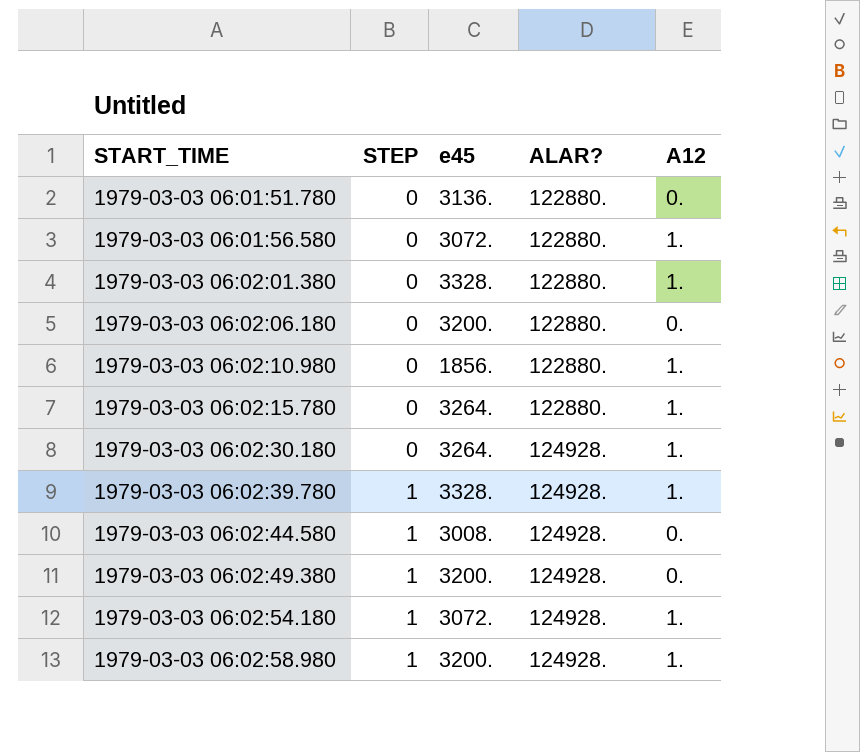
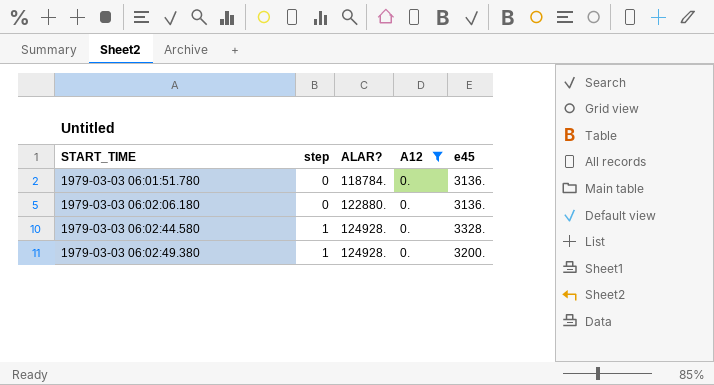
filter: none -> A12 = 0.
column name: STEP -> step
column e45 | position: 3 -> 5
1979-03-03 06:01:51.780 | ALAR?: 122880. -> 118784.
1979-03-03 06:02:06.180 | e45: 3200. -> 3136.
1979-03-03 06:02:44.580 | e45: 3008. -> 3328.

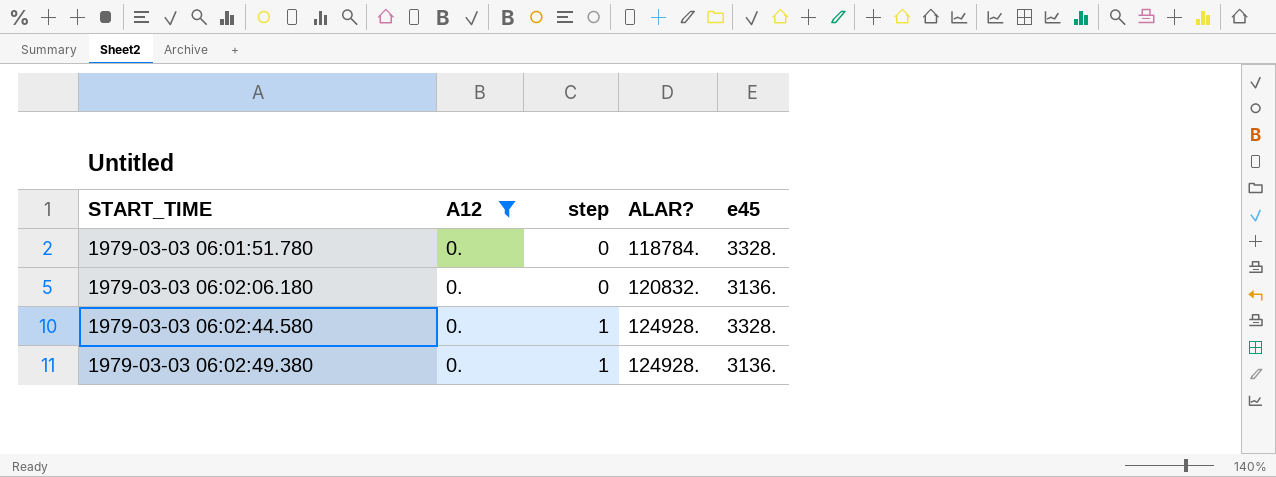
column A12 | position: 4 -> 2
1979-03-03 06:01:51.780 | e45: 3136. -> 3328.
1979-03-03 06:02:06.180 | ALAR?: 122880. -> 120832.
1979-03-03 06:02:49.380 | e45: 3200. -> 3136.

